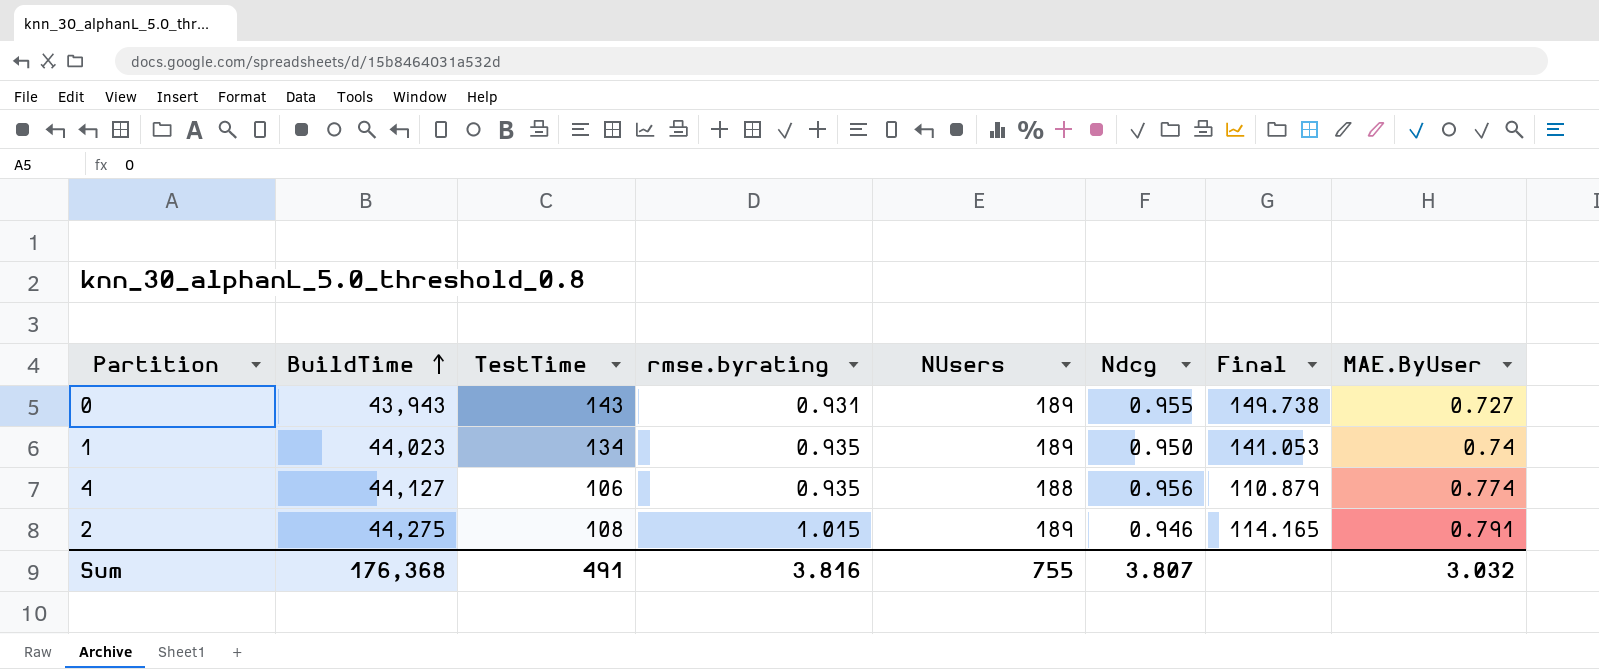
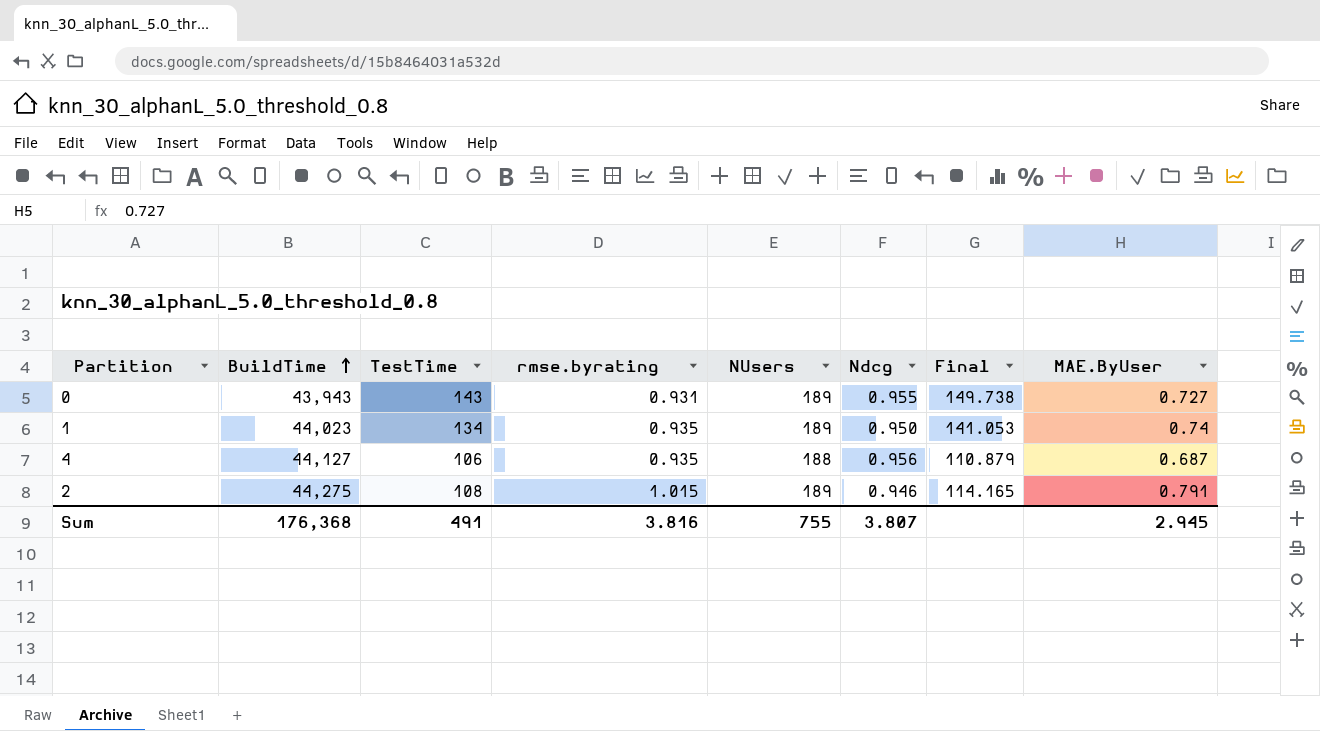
4 | MAE.ByUser: 0.774 -> 0.687
Sum | MAE.ByUser: 3.032 -> 2.945

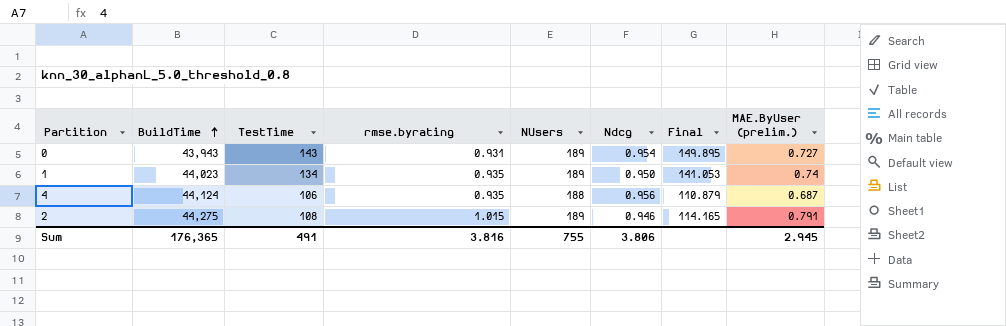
column name: MAE.ByUser -> MAE.ByUser (prelim.)
0 | Ndcg: 0.955 -> 0.954
0 | Final: 149.738 -> 149.895
4 | BuildTime: 44,127 -> 44,124
Sum | BuildTime: 176,368 -> 176,365
Sum | Ndcg: 3.807 -> 3.806

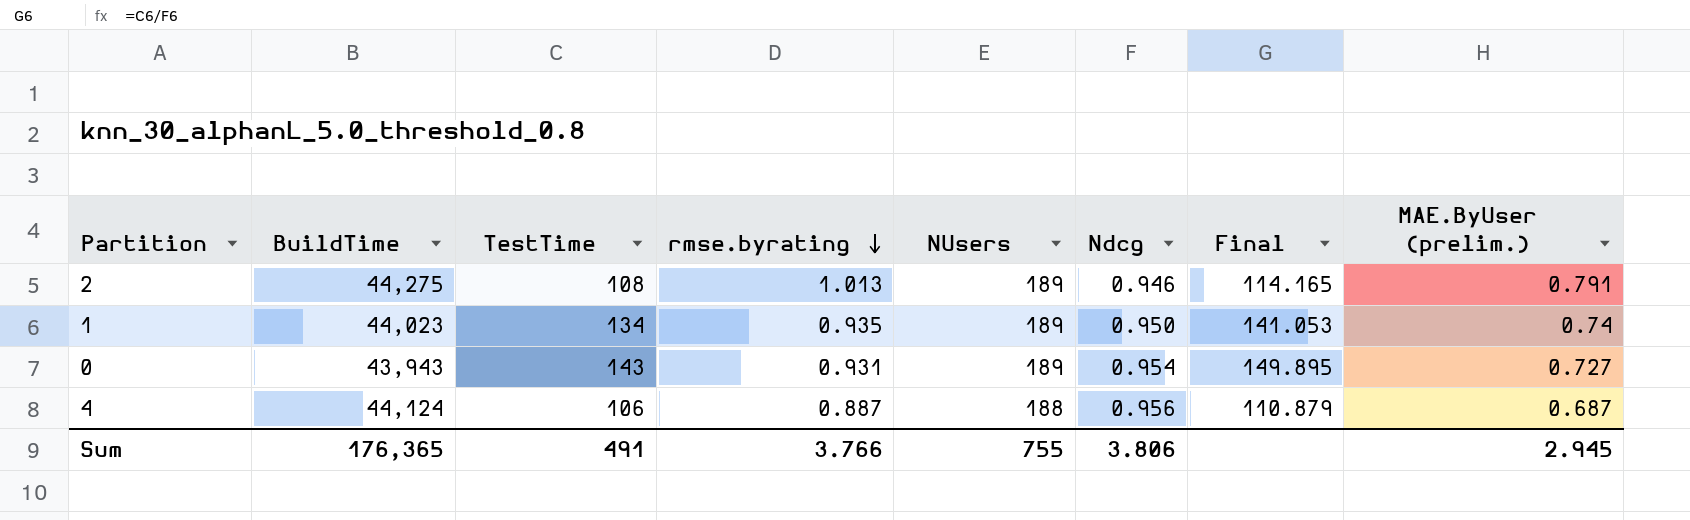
row order: BuildTime ascending -> rmse.byrating descending
2 | rmse.byrating: 1.015 -> 1.013
4 | rmse.byrating: 0.935 -> 0.887
Sum | rmse.byrating: 3.816 -> 3.766

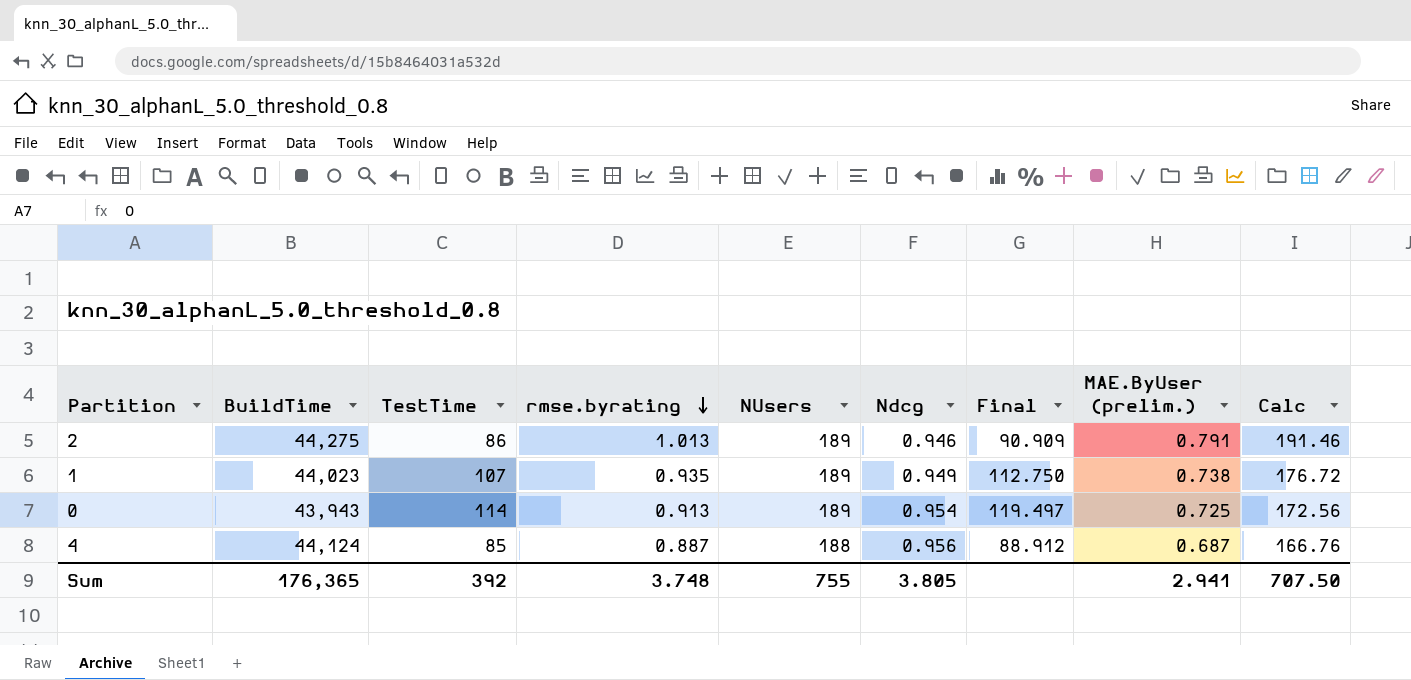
column Calc | formula: none -> [rmse.byrating] * [NUsers]
2 | TestTime: 108 -> 86
2 | Final: 114.165 -> 90.909
1 | TestTime: 134 -> 107
1 | Ndcg: 0.950 -> 0.949
1 | Final: 141.053 -> 112.750
1 | MAE.ByUser (prelim.): 0.74 -> 0.738
0 | TestTime: 143 -> 114
0 | rmse.byrating: 0.931 -> 0.913
0 | Final: 149.895 -> 119.497
0 | MAE.ByUser (prelim.): 0.727 -> 0.725
4 | TestTime: 106 -> 85
4 | Final: 110.879 -> 88.912
Sum | TestTime: 491 -> 392
Sum | rmse.byrating: 3.766 -> 3.748
Sum | Ndcg: 3.806 -> 3.805
Sum | MAE.ByUser (prelim.): 2.945 -> 2.941

